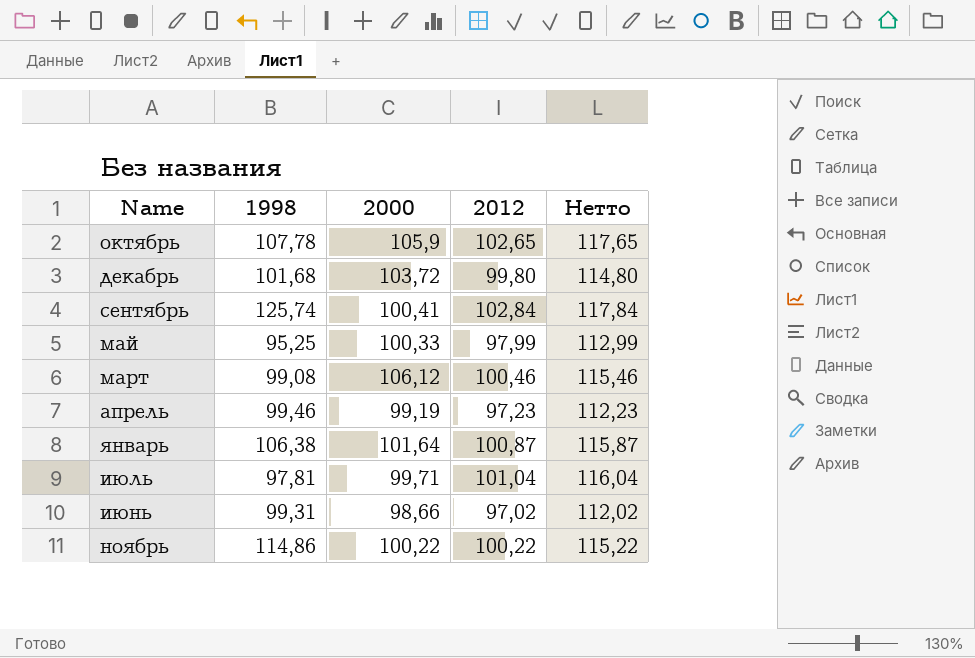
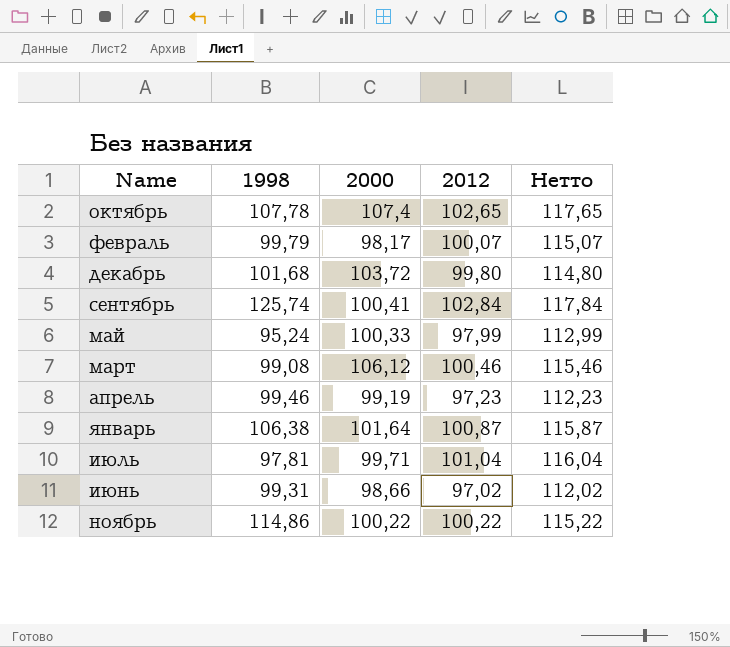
октябрь | 2000: 105,9 -> 107,4
row февраль: none -> 99,79 | 98,17 | 100,07 | 115,07
май | 1998: 95,25 -> 95,24

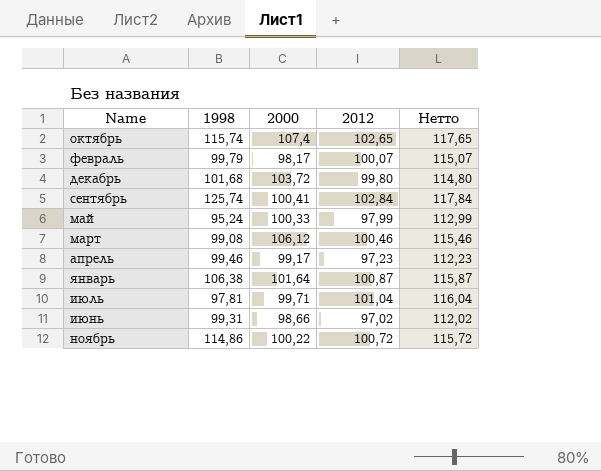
октябрь | 1998: 107,78 -> 115,74
апрель | 2000: 99,19 -> 99,17
ноябрь | 2012: 100,22 -> 100,72
ноябрь | Нетто: 115,22 -> 115,72

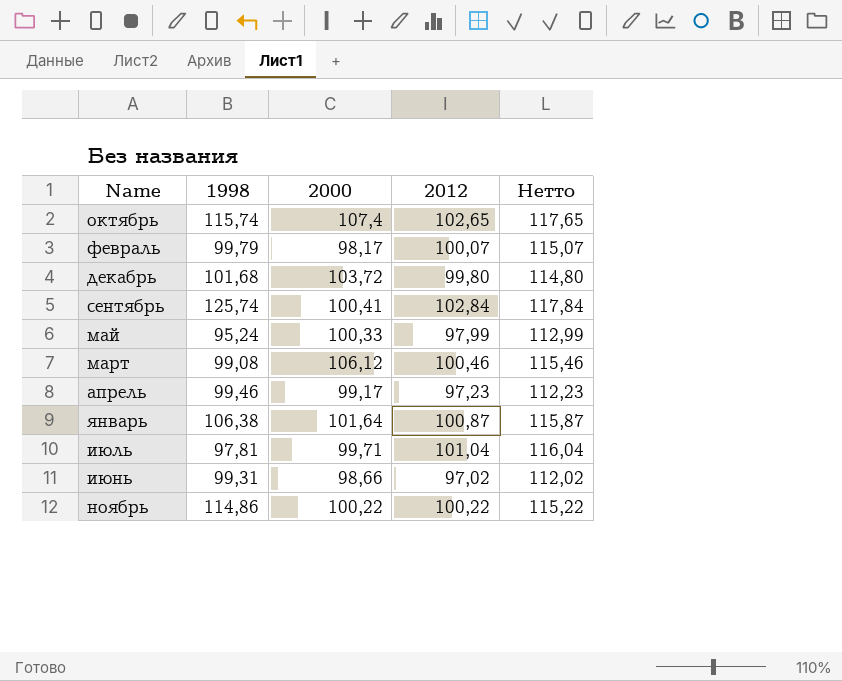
ноябрь | 2012: 100,72 -> 100,22
ноябрь | Нетто: 115,72 -> 115,22

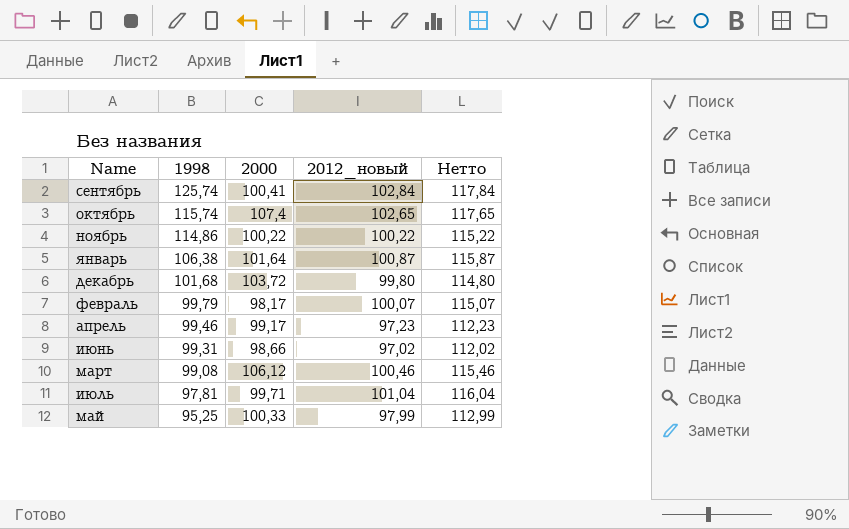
row order: none -> 1998 descending
column name: 2012 -> 2012_новый
май | 1998: 95,24 -> 95,25

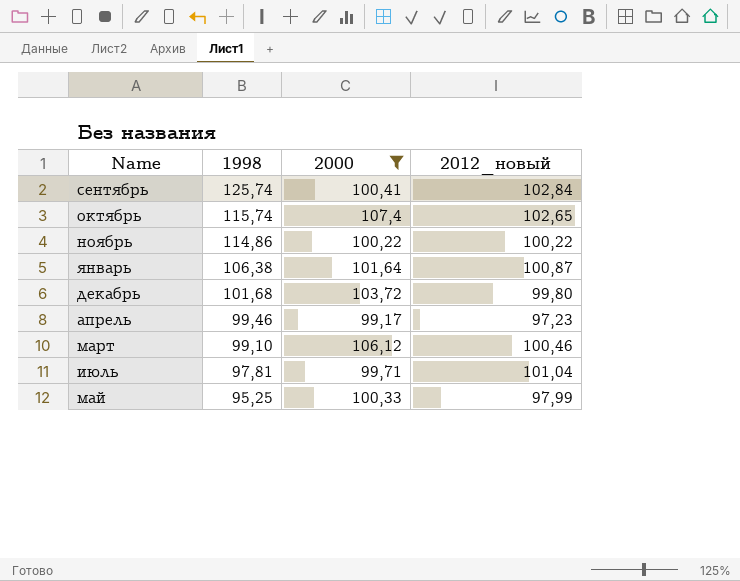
filter: none -> 2000 >= 99,17
column Нетто | formula: [2012_новый] + 15 -> none
март | 1998: 99,08 -> 99,10

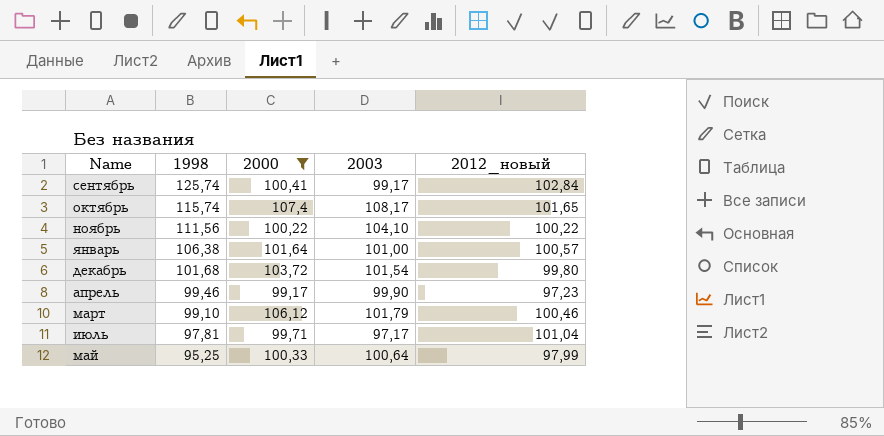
column 2003 | position: none -> 4
октябрь | 2012_новый: 102,65 -> 101,65
ноябрь | 1998: 114,86 -> 111,56
январь | 2012_новый: 100,87 -> 100,57

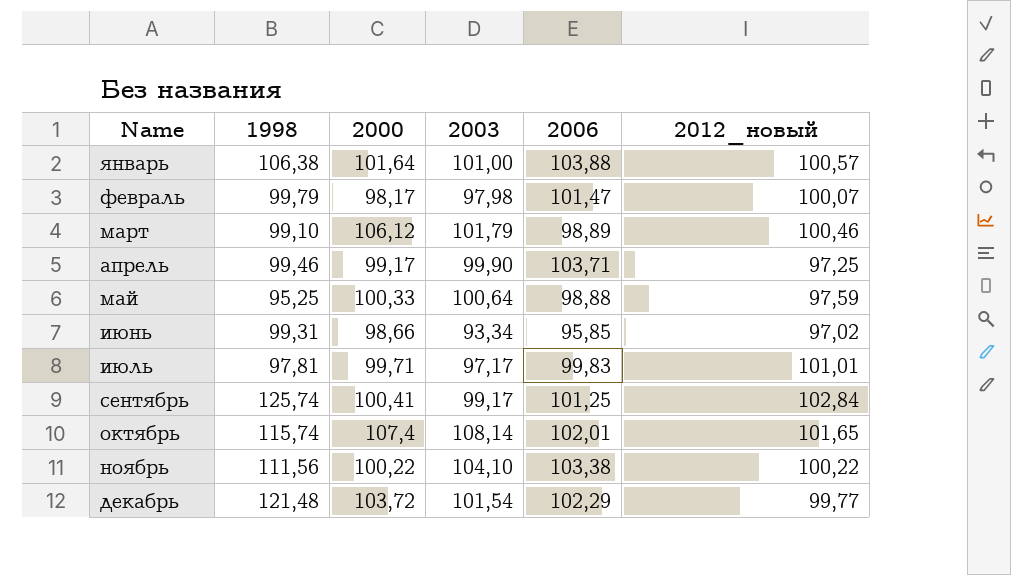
filter: 2000 >= 99,17 -> none
row order: 1998 descending -> Name ascending
column 2006 | position: none -> 5
апрель | 2012_новый: 97,23 -> 97,25
май | 2012_новый: 97,99 -> 97,59
июль | 2012_новый: 101,04 -> 101,01
октябрь | 2003: 108,17 -> 108,14
декабрь | 1998: 101,68 -> 121,48
декабрь | 2012_новый: 99,80 -> 99,77

